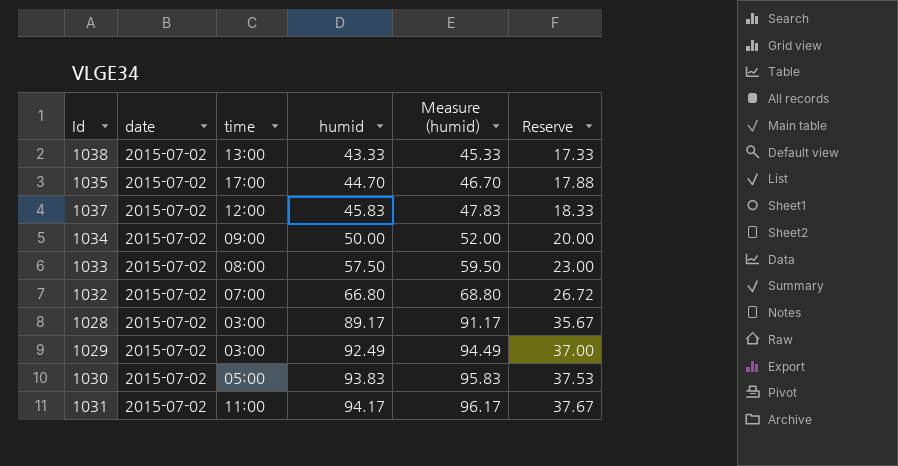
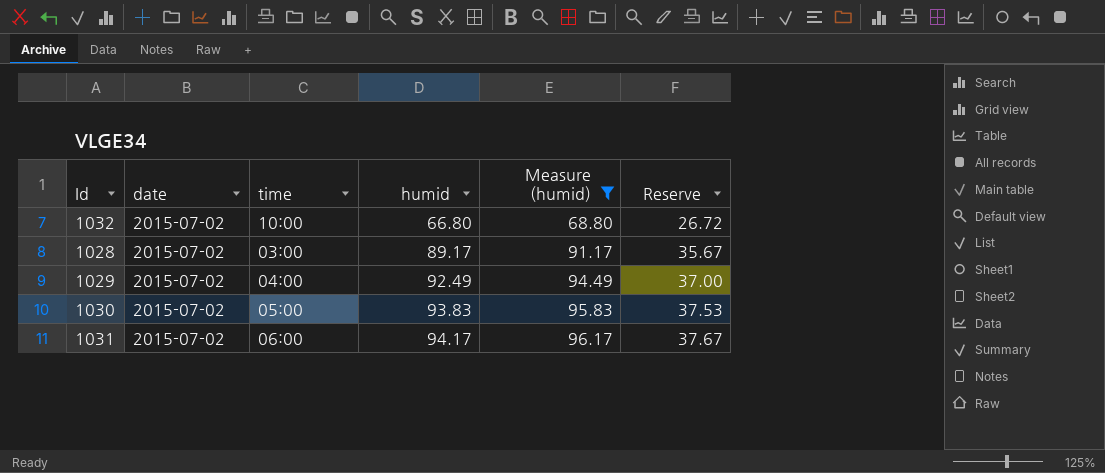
filter: none -> Measure (humid) >= 68.80
1032 | time: 07:00 -> 10:00
1029 | time: 03:00 -> 04:00
1031 | time: 11:00 -> 06:00

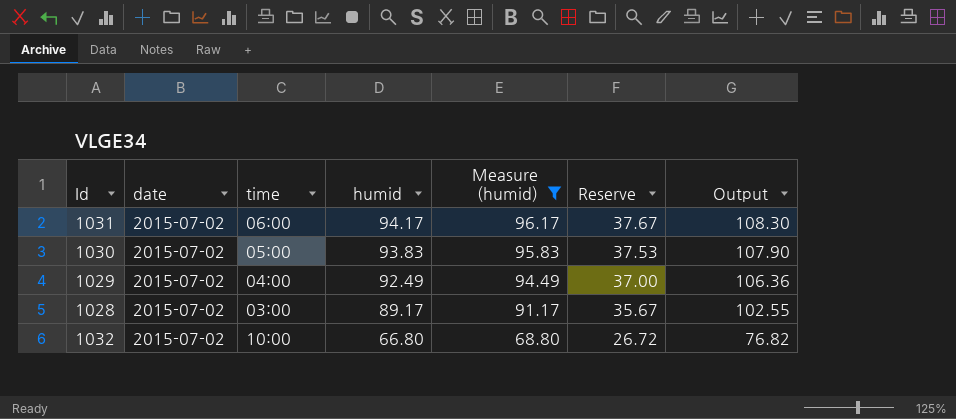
row order: humid ascending -> humid descending
column Output | formula: none -> [humid] * 1.15

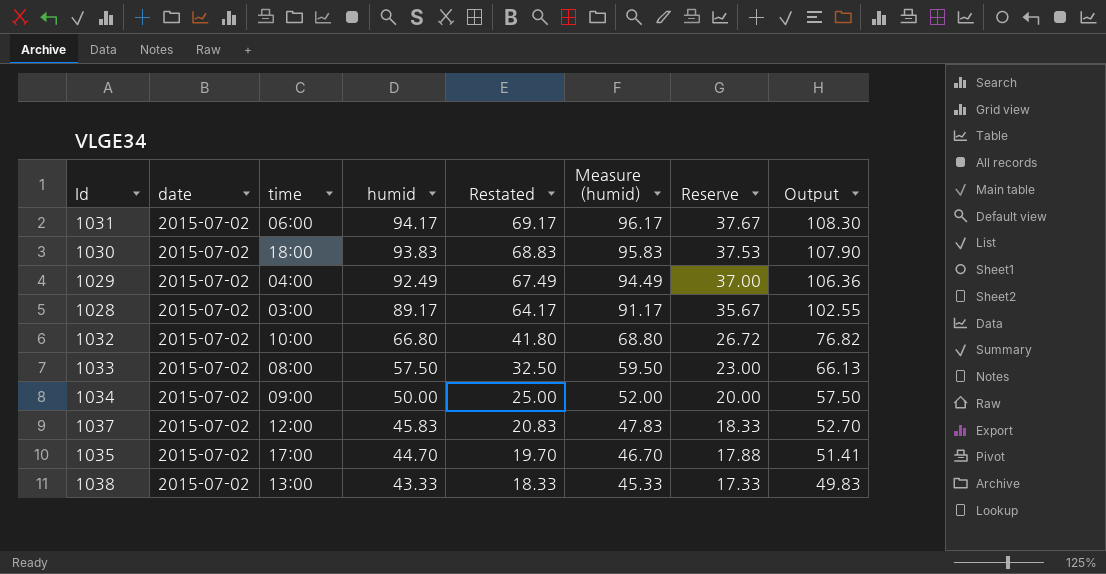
filter: Measure (humid) >= 68.80 -> none
column Restated | formula: none -> [humid] - 25
1030 | time: 05:00 -> 18:00

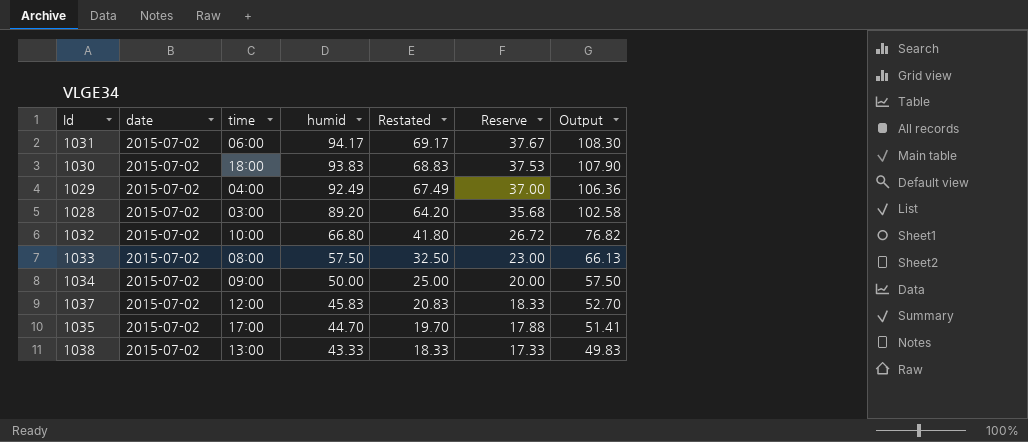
column Measure (humid) | formula: [humid] + 2 -> none
1028 | humid: 89.17 -> 89.20
1028 | Restated: 64.17 -> 64.20
1028 | Reserve: 35.67 -> 35.68
1028 | Output: 102.55 -> 102.58

